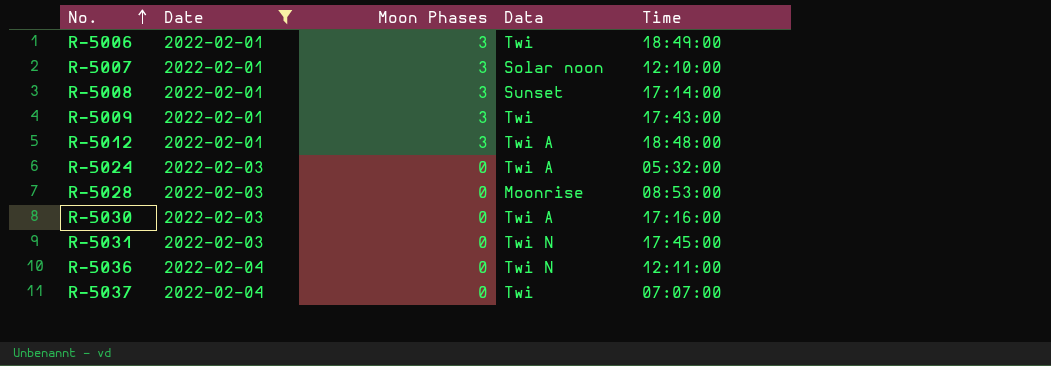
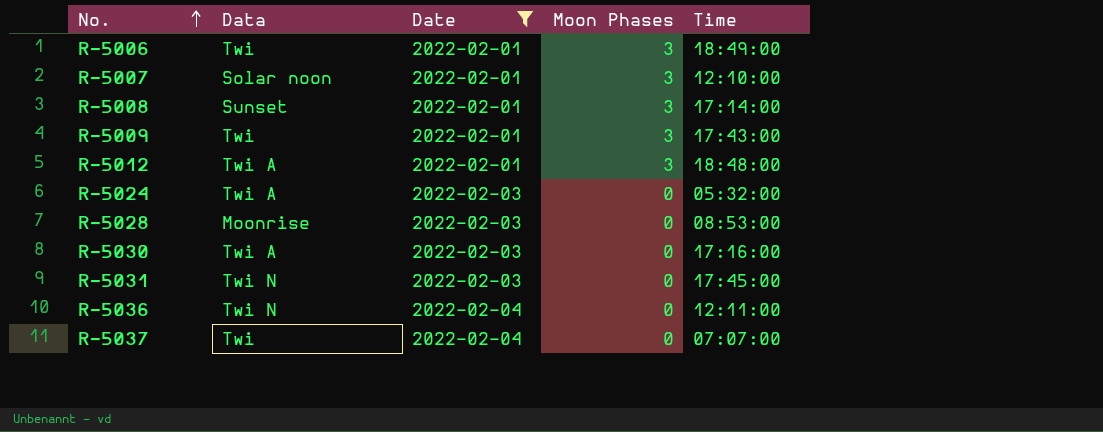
column Data | position: 4 -> 2

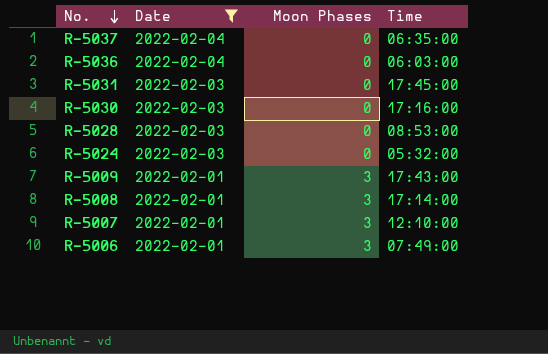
row order: No. ascending -> No. descending
column Data | position: 2 -> none
row R-5012: Twi A | 2022-02-01 | 3 | 18:48:00 -> none
R-5037 | Time: 07:07:00 -> 06:35:00
R-5036 | Time: 12:11:00 -> 06:03:00
R-5006 | Time: 18:49:00 -> 07:49:00

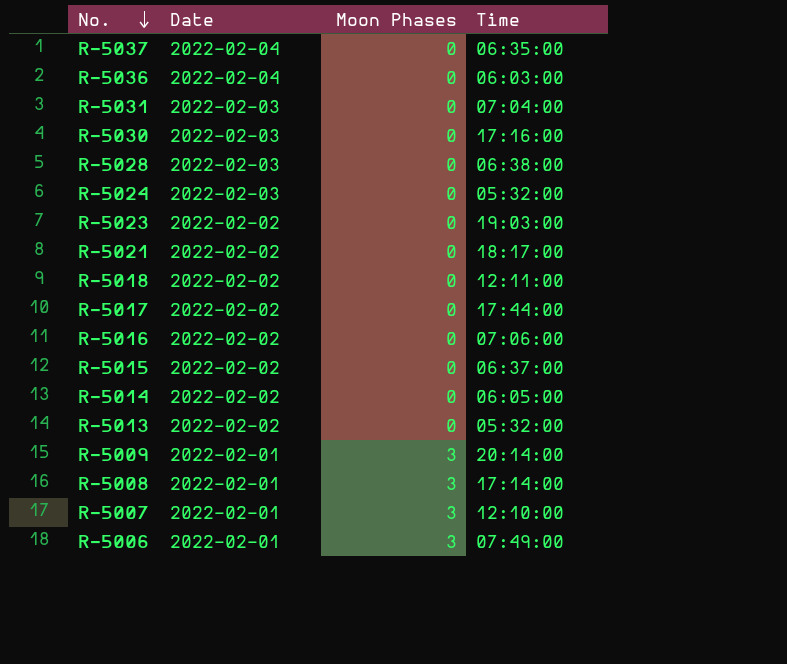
filter: Date != 2022-02-02 -> none
R-5031 | Time: 17:45:00 -> 07:04:00
R-5028 | Time: 08:53:00 -> 06:38:00
R-5009 | Time: 17:43:00 -> 20:14:00

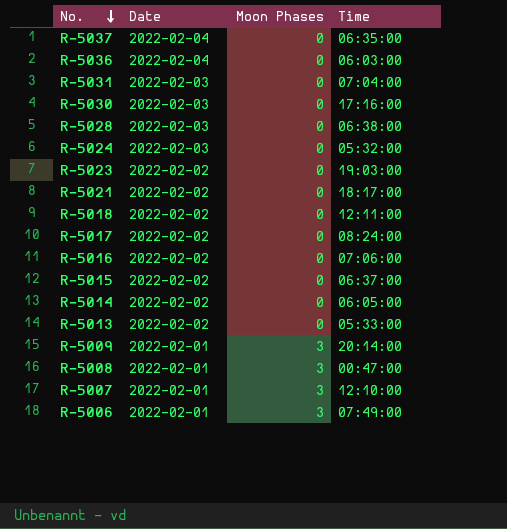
R-5017 | Time: 17:44:00 -> 08:24:00
R-5013 | Time: 05:32:00 -> 05:33:00
R-5008 | Time: 17:14:00 -> 00:47:00

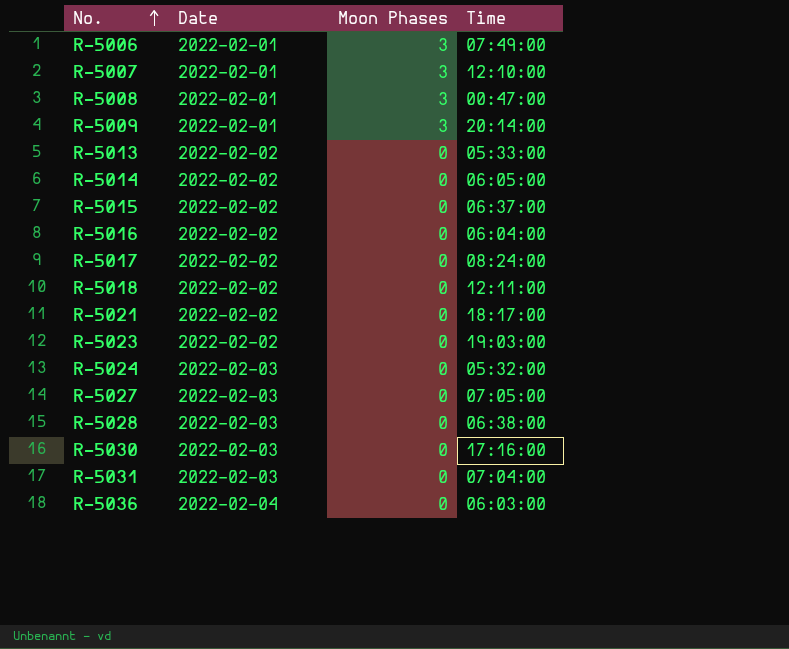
row order: No. descending -> No. ascending
row R-5037: 2022-02-04 | 0 | 06:35:00 -> none
R-5016 | Time: 07:06:00 -> 06:04:00
row R-5027: none -> 2022-02-03 | 0 | 07:05:00

